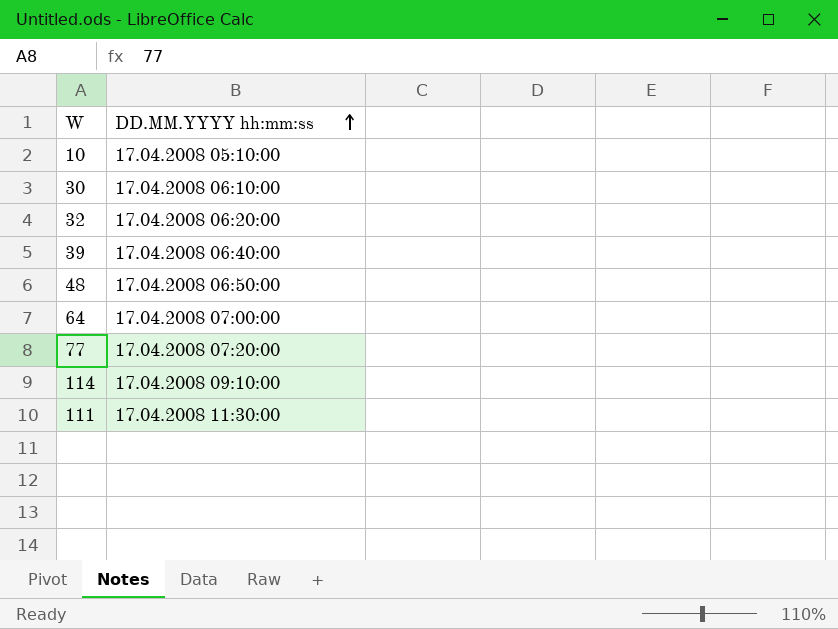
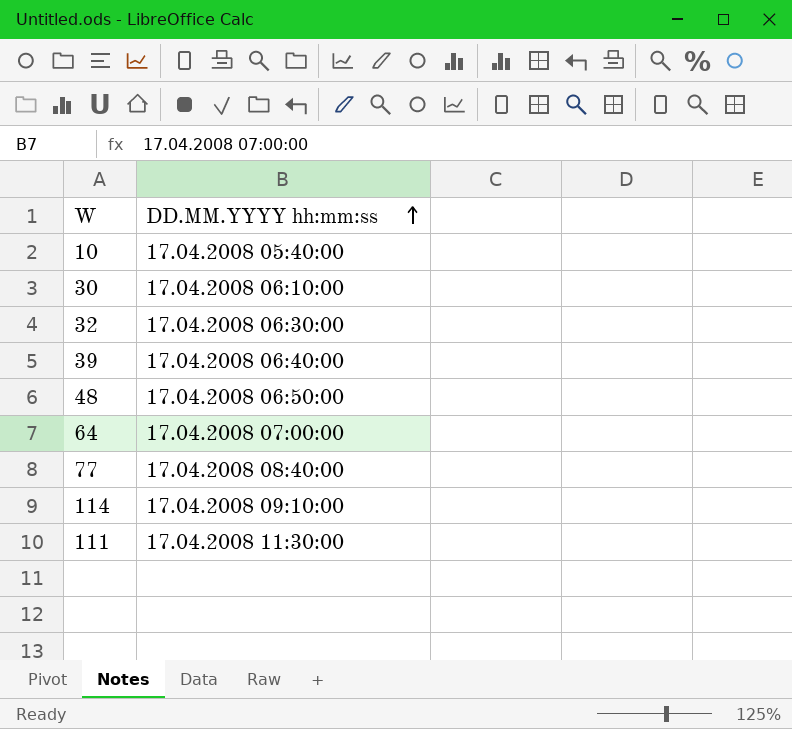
10 | DD.MM.YYYY hh:mm:ss: 17.04.2008 05:10:00 -> 17.04.2008 05:40:00
32 | DD.MM.YYYY hh:mm:ss: 17.04.2008 06:20:00 -> 17.04.2008 06:30:00
77 | DD.MM.YYYY hh:mm:ss: 17.04.2008 07:20:00 -> 17.04.2008 08:40:00

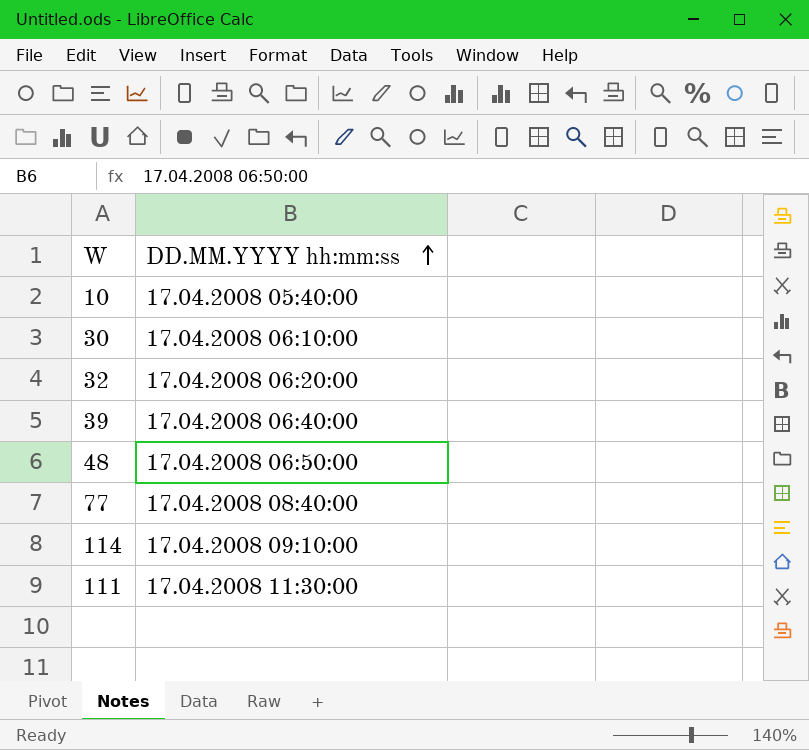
row 64: 17.04.2008 07:00:00 -> none
32 | DD.MM.YYYY hh:mm:ss: 17.04.2008 06:30:00 -> 17.04.2008 06:20:00

